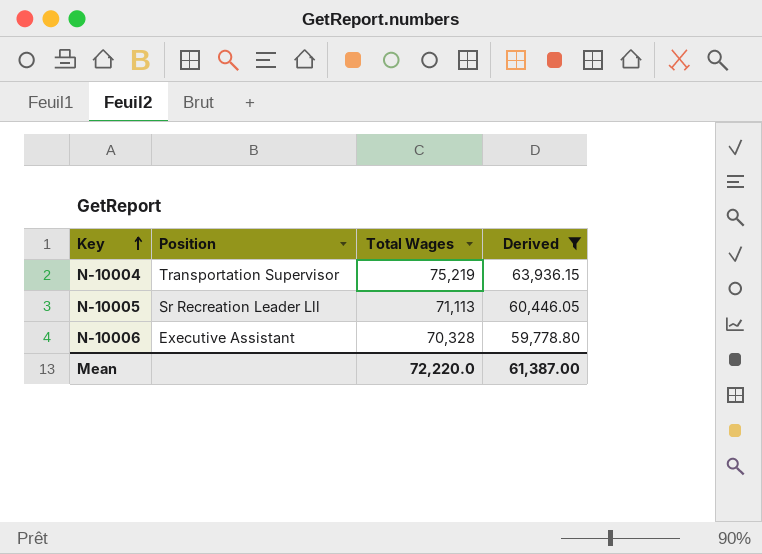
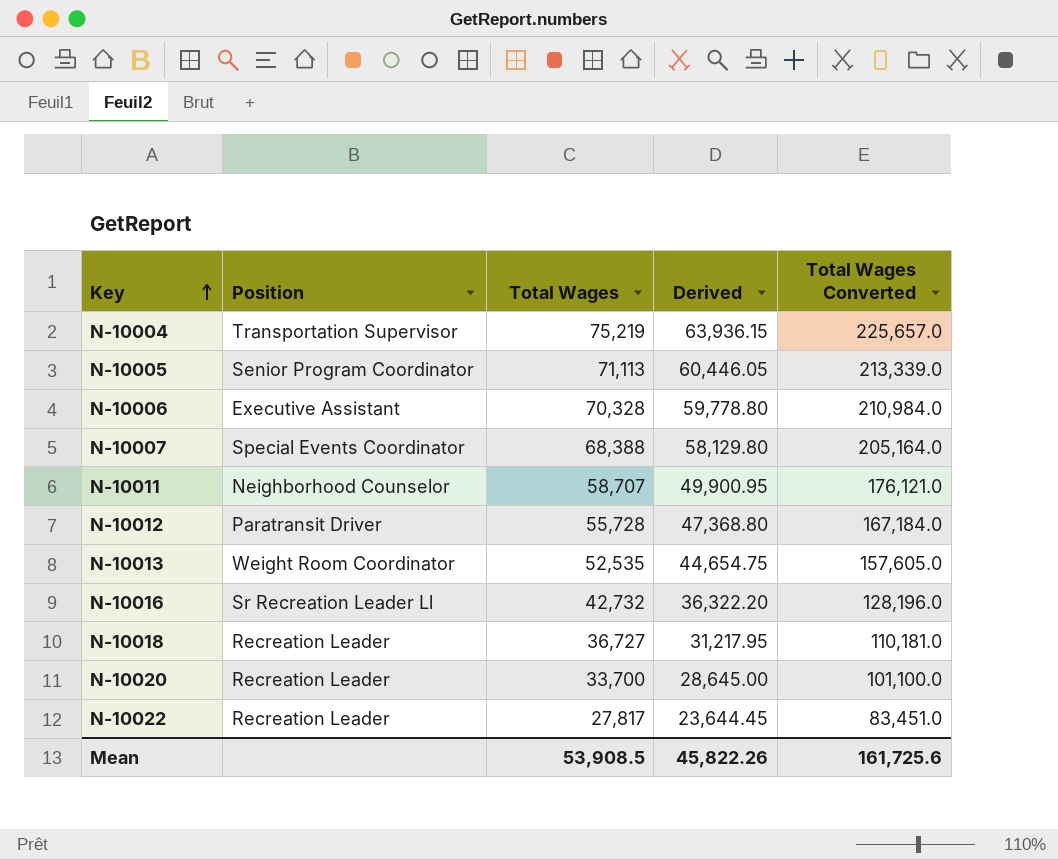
filter: Derived >= 59,778.80 -> none
column Total Wages Converted | formula: none -> [Total Wages] * 3
N-10005 | Position: Sr Recreation Leader Lll -> Senior Program Coordinator
Mean | Total Wages: 72,220.0 -> 53,908.5
Mean | Derived: 61,387.00 -> 45,822.26

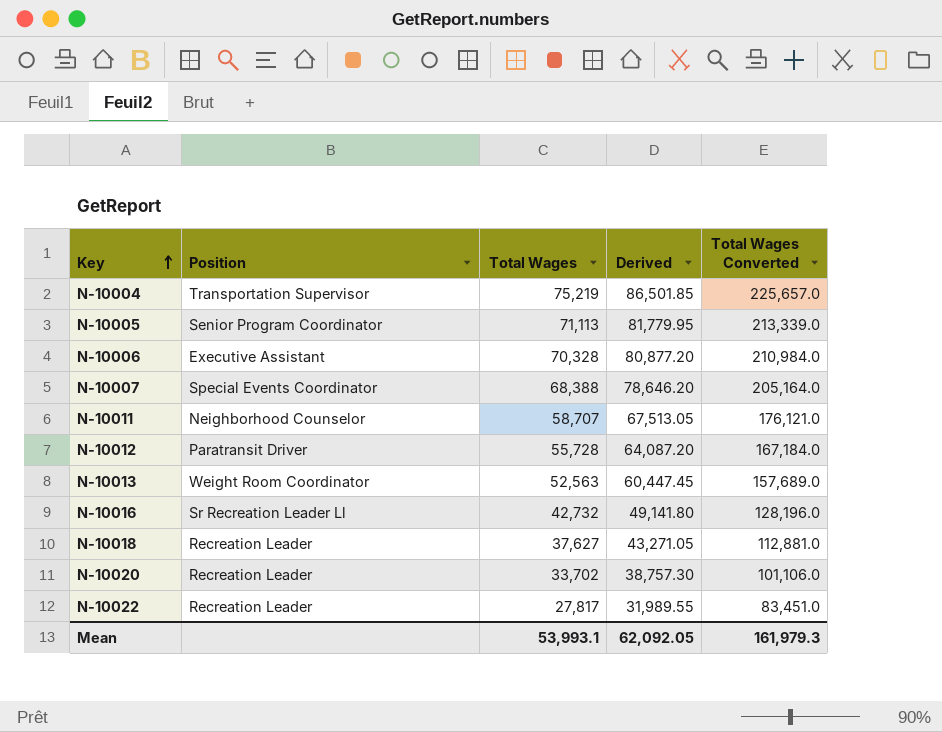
column Derived | formula: [Total Wages] * 0.85 -> [Total Wages] * 1.15
N-10013 | Total Wages: 52,535 -> 52,563
N-10013 | Total Wages Converted: 157,605.0 -> 157,689.0
N-10018 | Total Wages: 36,727 -> 37,627
N-10018 | Total Wages Converted: 110,181.0 -> 112,881.0
N-10020 | Total Wages: 33,700 -> 33,702
N-10020 | Total Wages Converted: 101,100.0 -> 101,106.0
Mean | Total Wages: 53,908.5 -> 53,993.1
Mean | Derived: 45,822.26 -> 62,092.05
Mean | Total Wages Converted: 161,725.6 -> 161,979.3

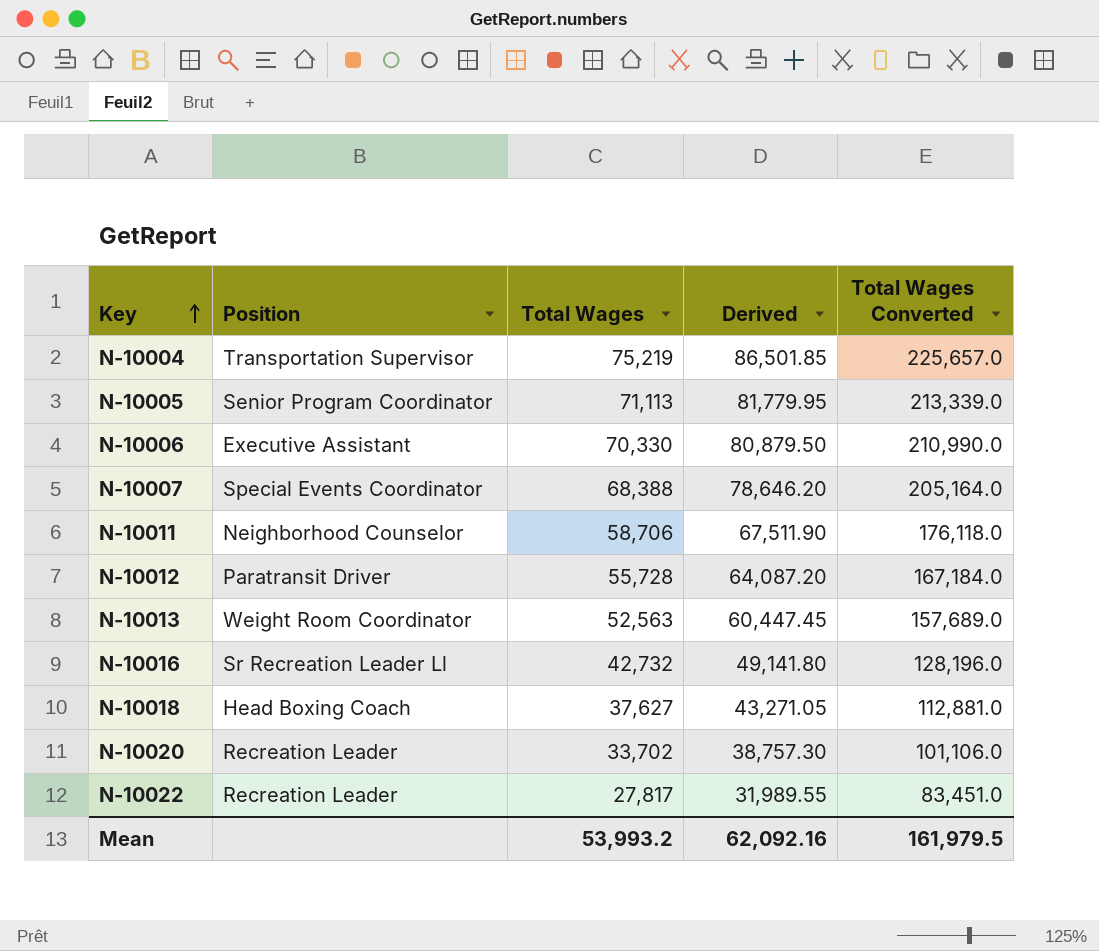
N-10006 | Total Wages: 70,328 -> 70,330
N-10006 | Derived: 80,877.20 -> 80,879.50
N-10006 | Total Wages Converted: 210,984.0 -> 210,990.0
N-10011 | Total Wages: 58,707 -> 58,706
N-10011 | Derived: 67,513.05 -> 67,511.90
N-10011 | Total Wages Converted: 176,121.0 -> 176,118.0
N-10018 | Position: Recreation Leader -> Head Boxing Coach
Mean | Total Wages: 53,993.1 -> 53,993.2
Mean | Derived: 62,092.05 -> 62,092.16
Mean | Total Wages Converted: 161,979.3 -> 161,979.5

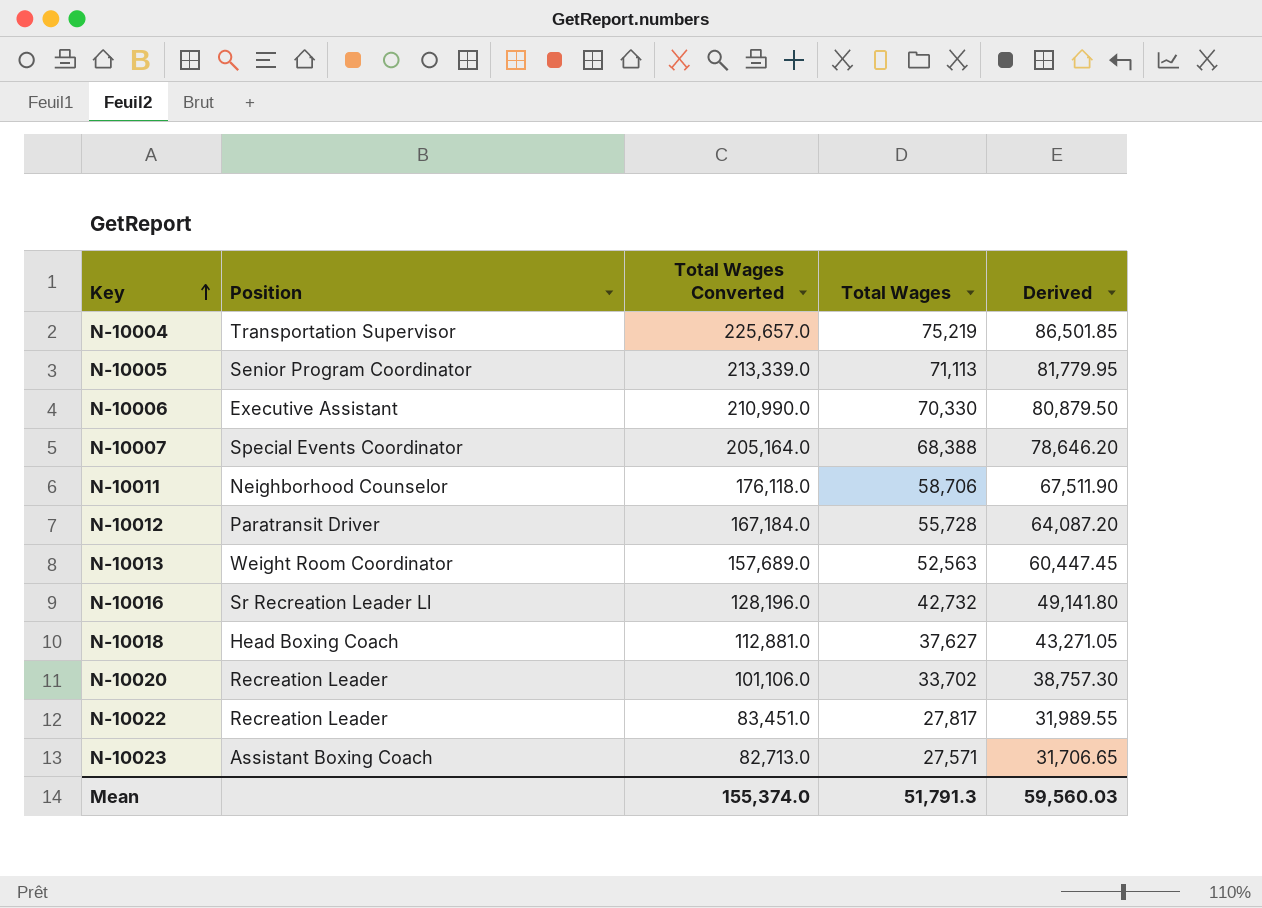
column Total Wages Converted | position: 5 -> 3
row N-10023: none -> Assistant Boxing Coach | 82,713.0 | 27,571 | 31,706.65
Mean | Total Wages Converted: 161,979.5 -> 155,374.0
Mean | Total Wages: 53,993.2 -> 51,791.3
Mean | Derived: 62,092.16 -> 59,560.03

